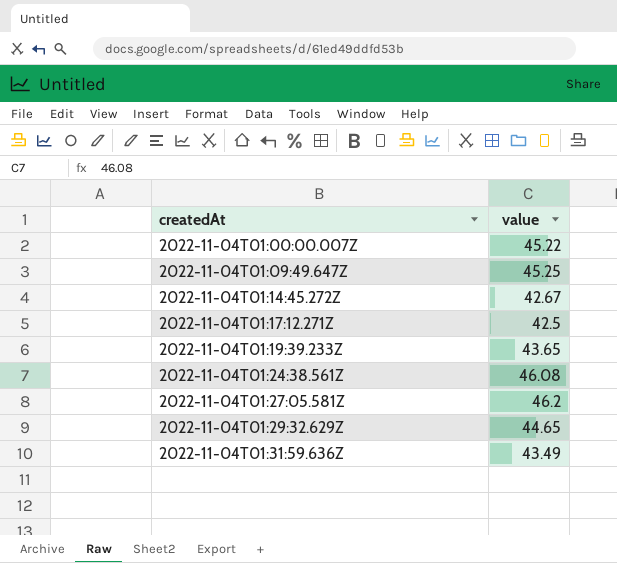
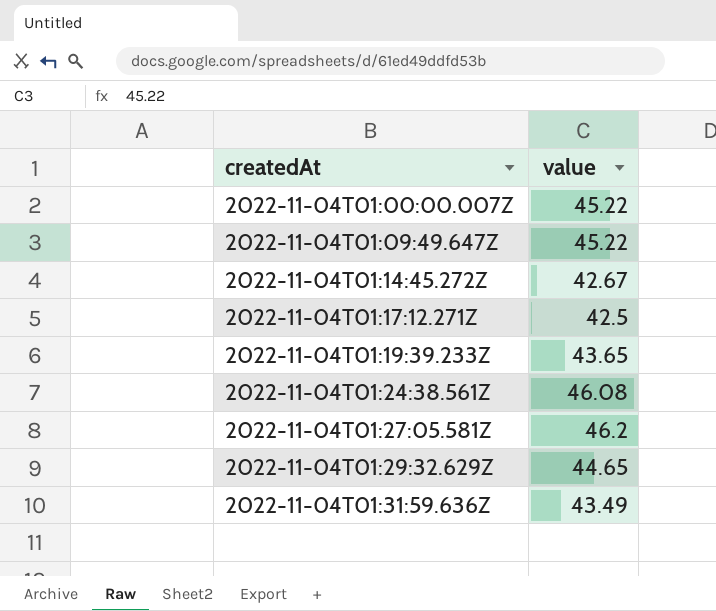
2022-11-04T01:09:49.647Z | value: 45.25 -> 45.22

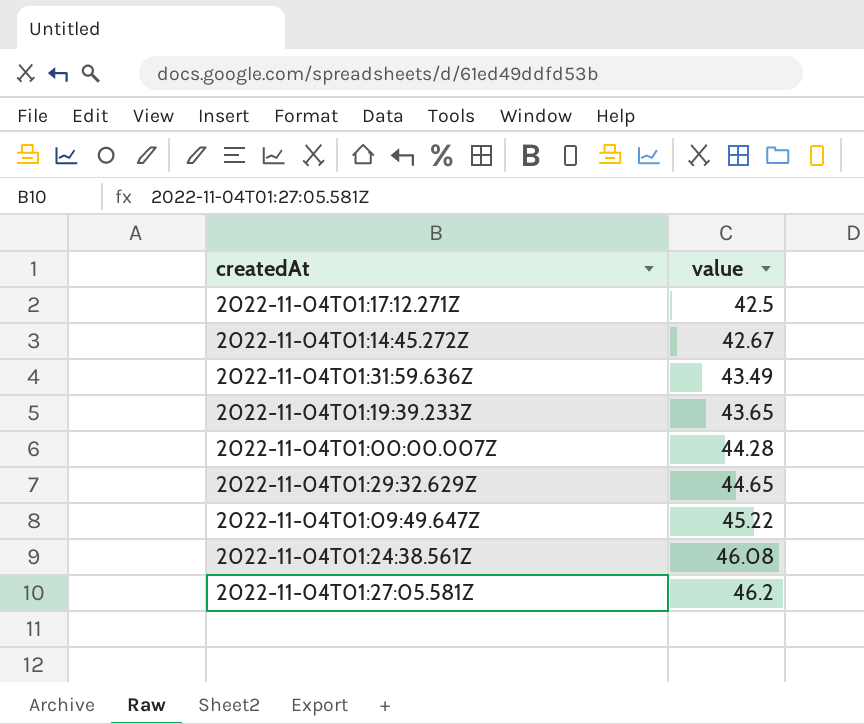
row order: createdAt ascending -> value ascending
2022-11-04T01:00:00.007Z | value: 45.22 -> 44.28

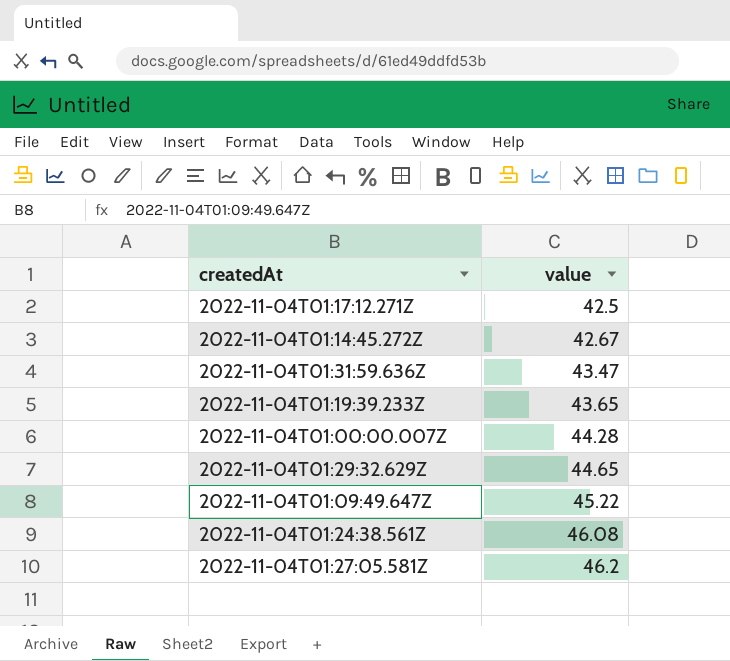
2022-11-04T01:31:59.636Z | value: 43.49 -> 43.47

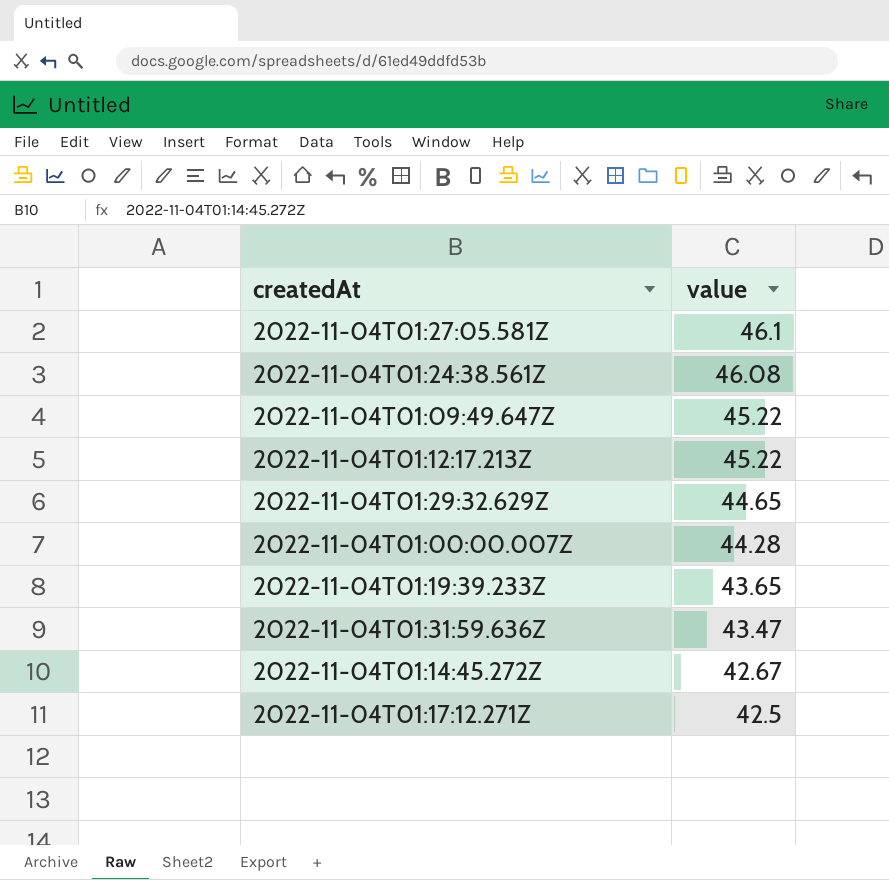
row order: value ascending -> value descending
2022-11-04T01:27:05.581Z | value: 46.2 -> 46.1
row 2022-11-04T01:12:17.213Z: none -> 45.22

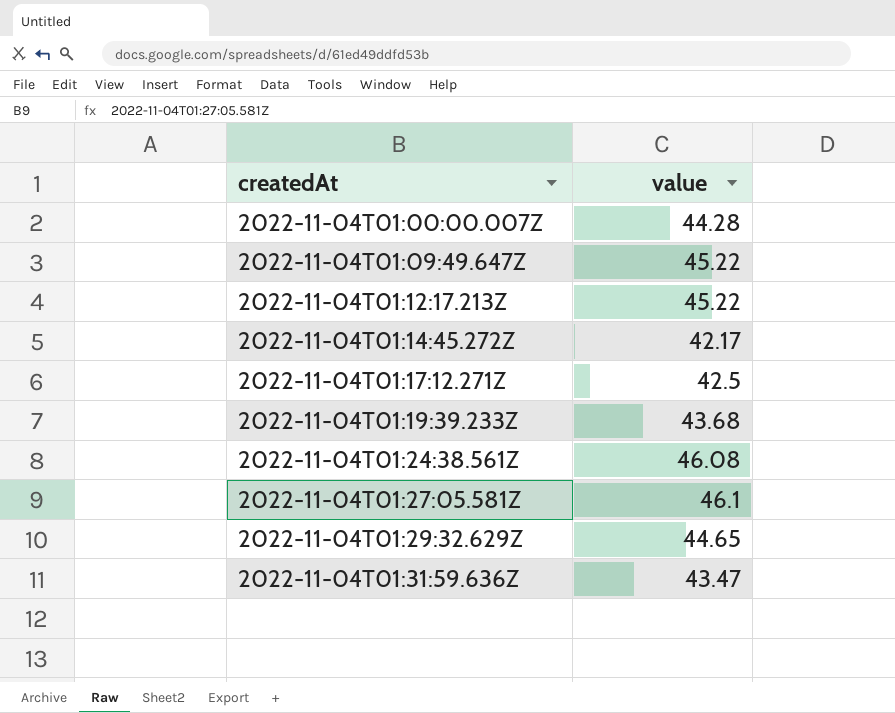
row order: value descending -> createdAt ascending
2022-11-04T01:14:45.272Z | value: 42.67 -> 42.17
2022-11-04T01:19:39.233Z | value: 43.65 -> 43.68

